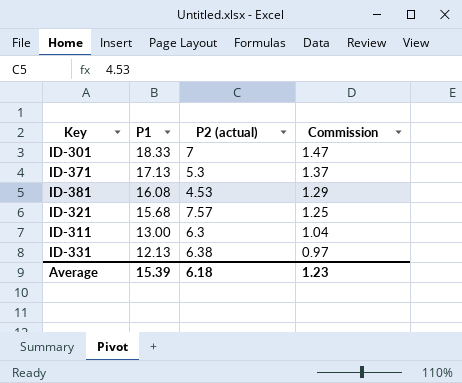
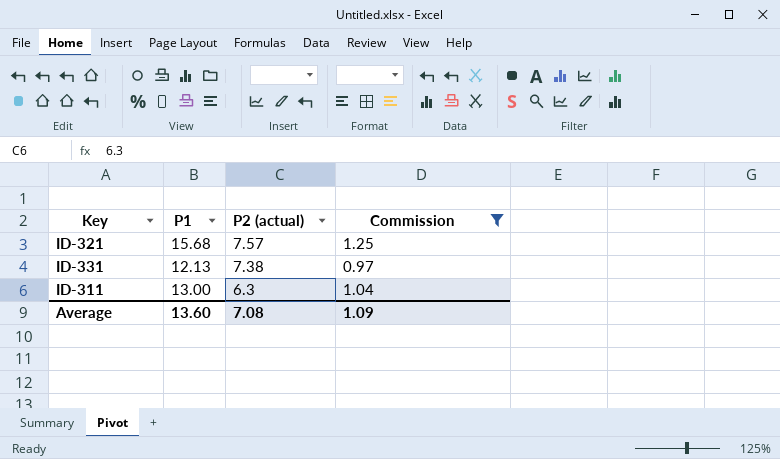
filter: none -> Commission <= 1.25
row order: P1 descending -> P2 (actual) descending
ID-331 | P2 (actual): 6.38 -> 7.38
Average | P1: 15.39 -> 13.60
Average | P2 (actual): 6.18 -> 7.08
Average | Commission: 1.23 -> 1.09

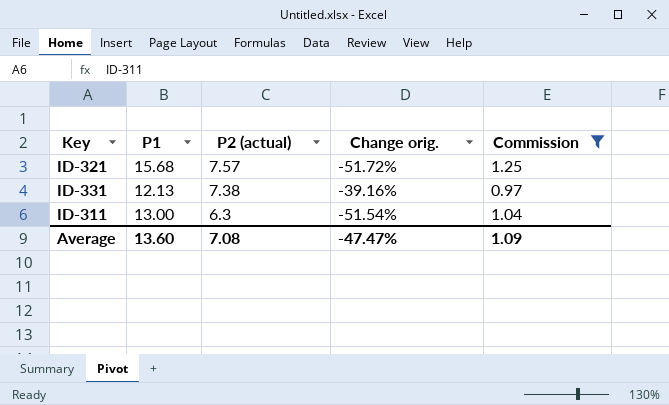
column Change orig. | formula: none -> ([P2 (actual)] - [P1]) / [P1]

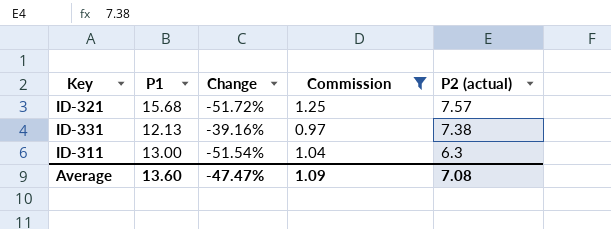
column name: Change orig. -> Change
column P2 (actual) | position: 3 -> 5

